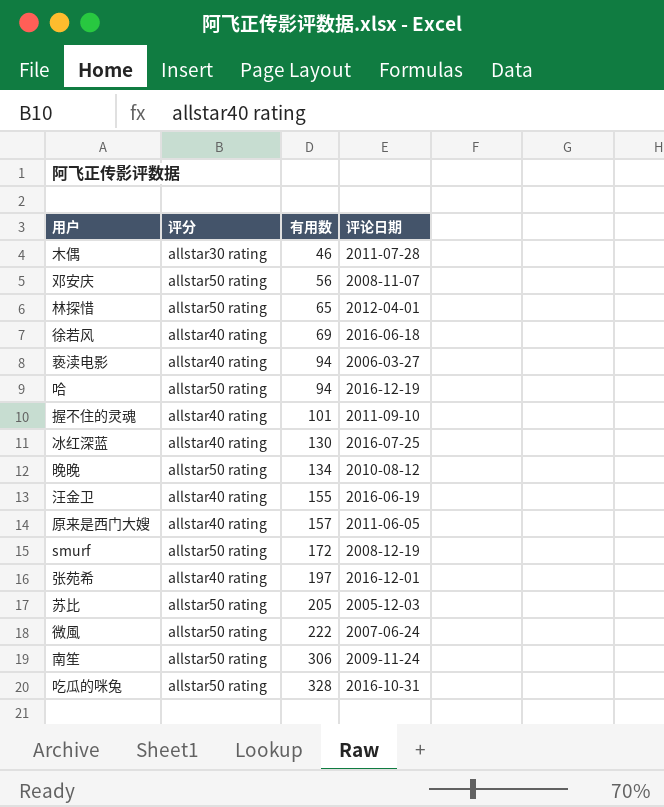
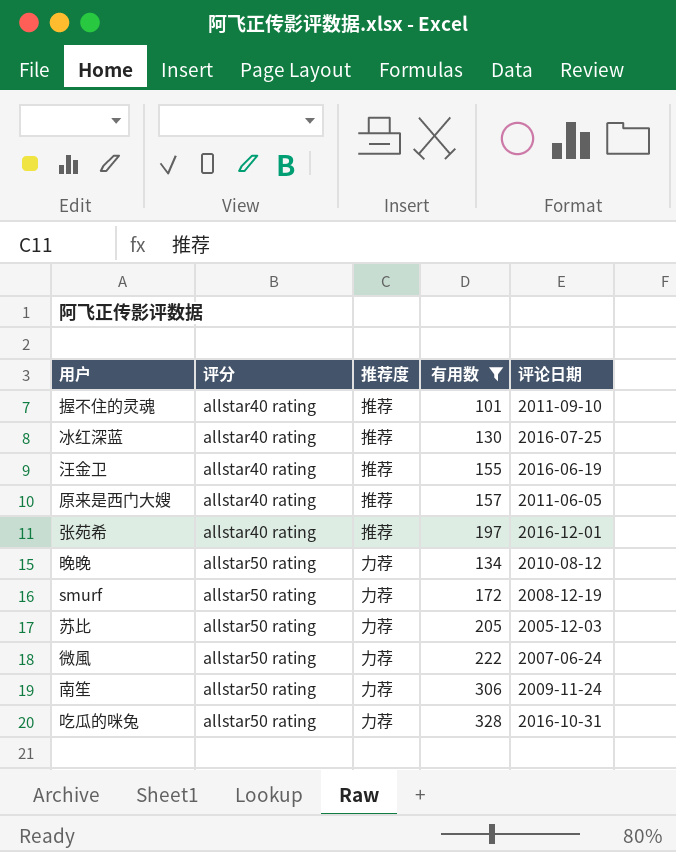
filter: none -> 有用数 >= 101
row order: 有用数 ascending -> 评分 ascending
column 推荐度 | position: none -> 3

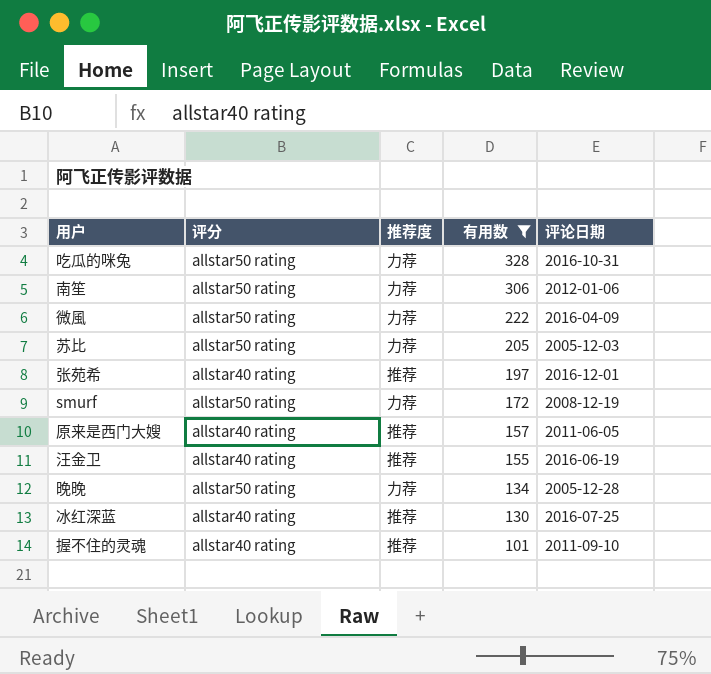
row order: 评分 ascending -> 有用数 descending
南笙 | 评论日期: 2009-11-24 -> 2012-01-06
微風 | 评论日期: 2007-06-24 -> 2016-04-09
晚晚 | 评论日期: 2010-08-12 -> 2005-12-28

